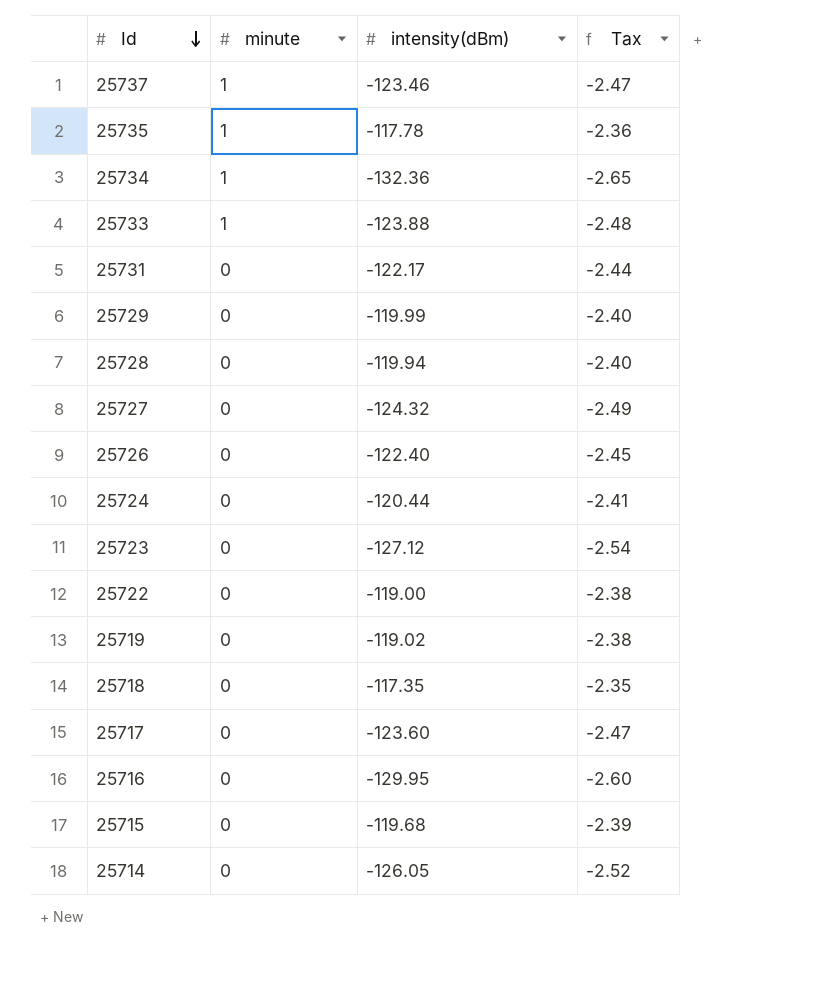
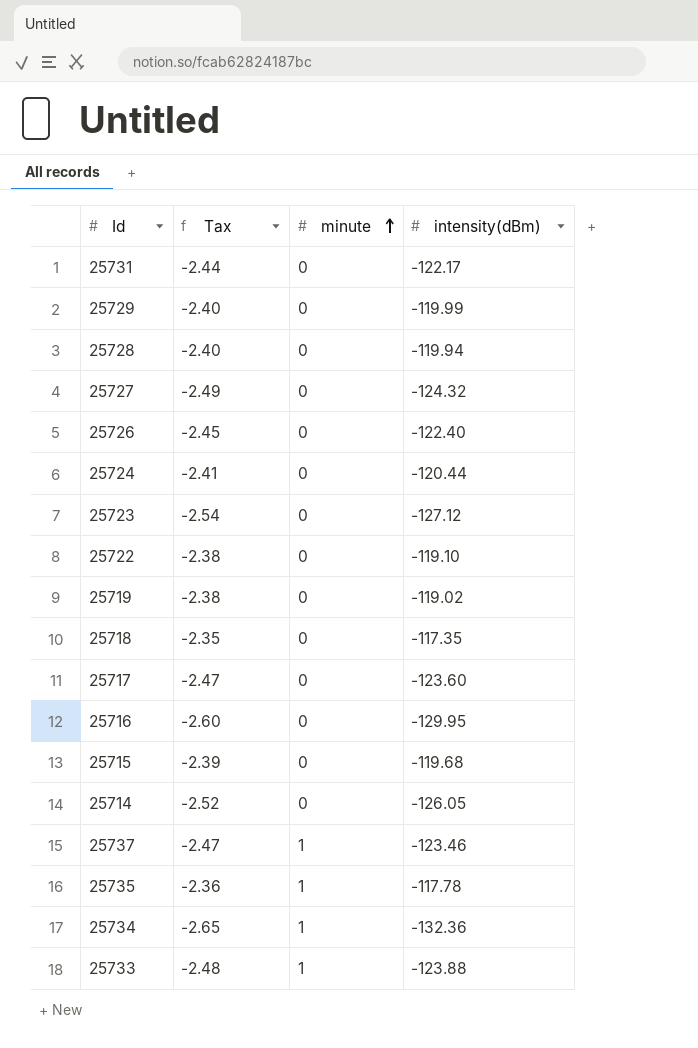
row order: Id descending -> minute ascending
column Tax | position: 4 -> 2
25722 | intensity(dBm): -119.00 -> -119.10

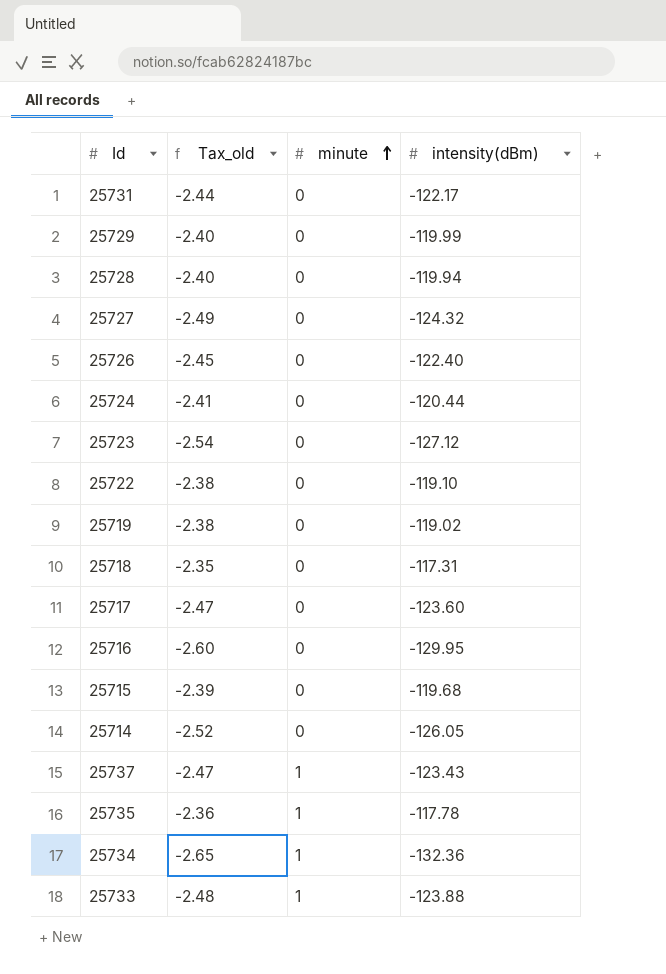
column name: Tax -> Tax_old
25718 | intensity(dBm): -117.35 -> -117.31
25737 | intensity(dBm): -123.46 -> -123.43

